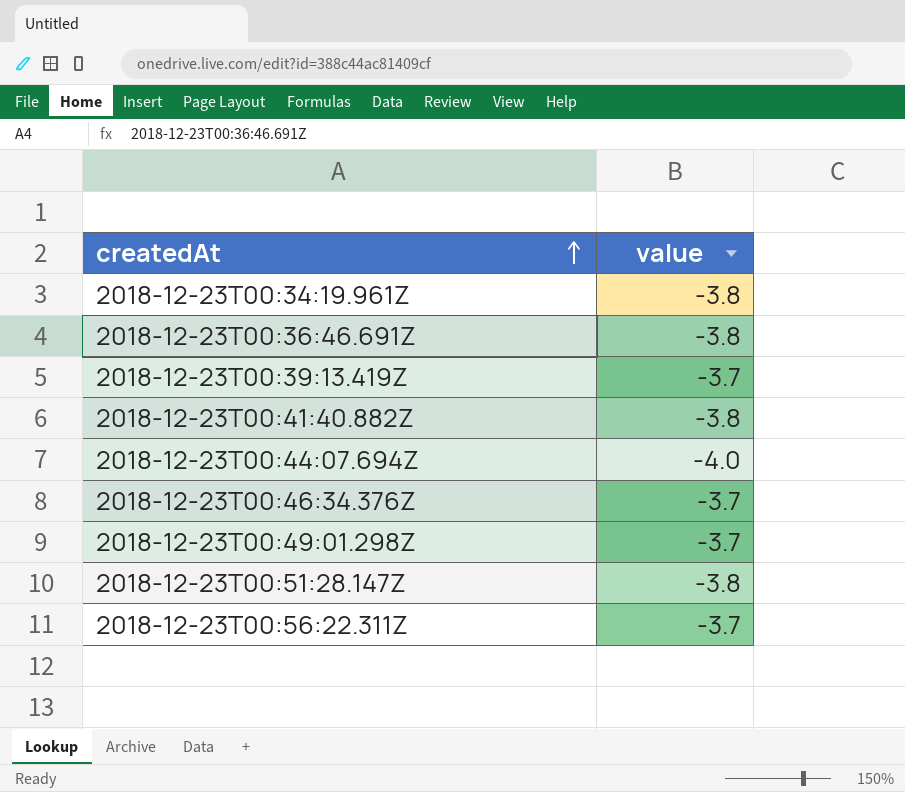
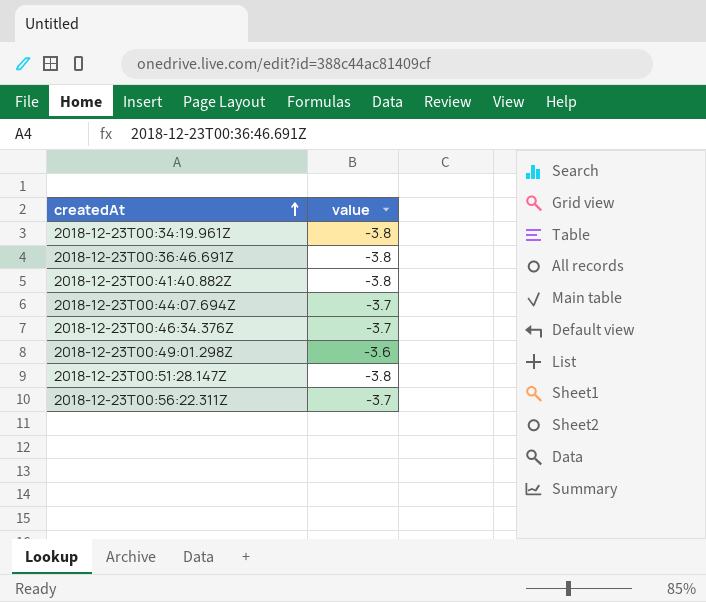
row 2018-12-23T00:39:13.419Z: -3.7 -> none
2018-12-23T00:44:07.694Z | value: -4.0 -> -3.7
2018-12-23T00:49:01.298Z | value: -3.7 -> -3.6

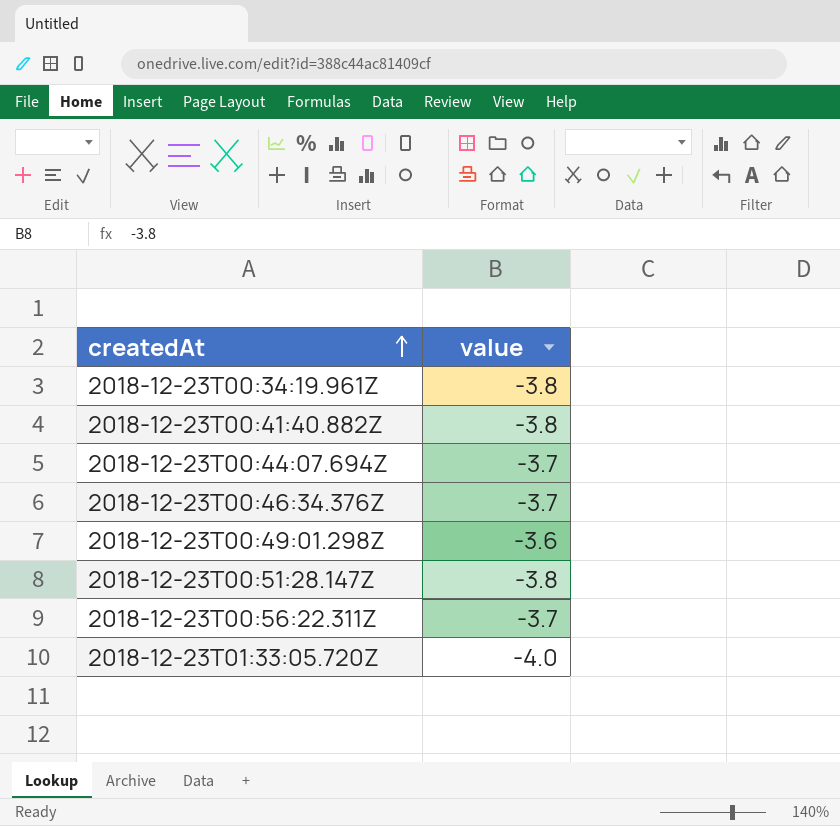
row 2018-12-23T00:36:46.691Z: -3.8 -> none
row 2018-12-23T01:33:05.720Z: none -> -4.0

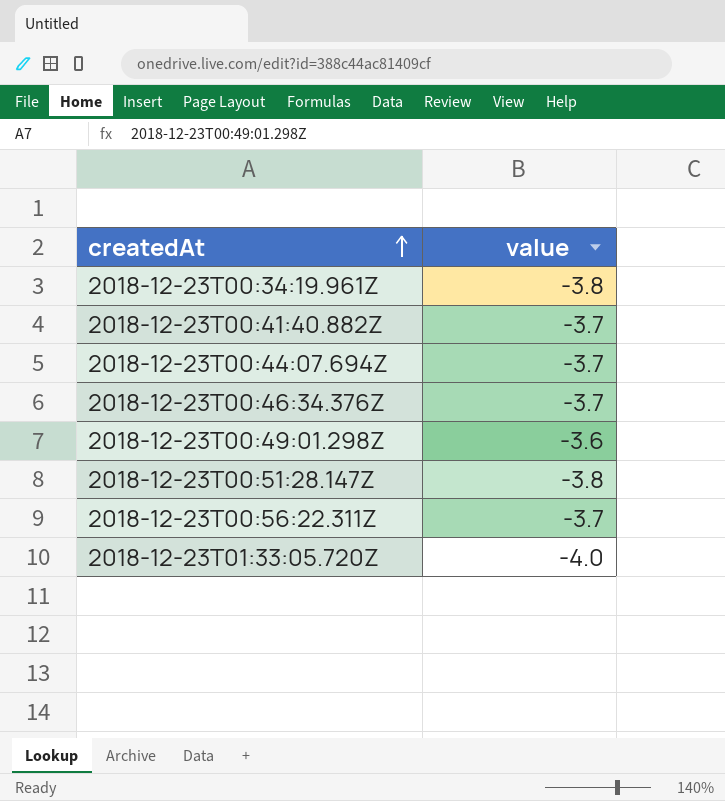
2018-12-23T00:41:40.882Z | value: -3.8 -> -3.7

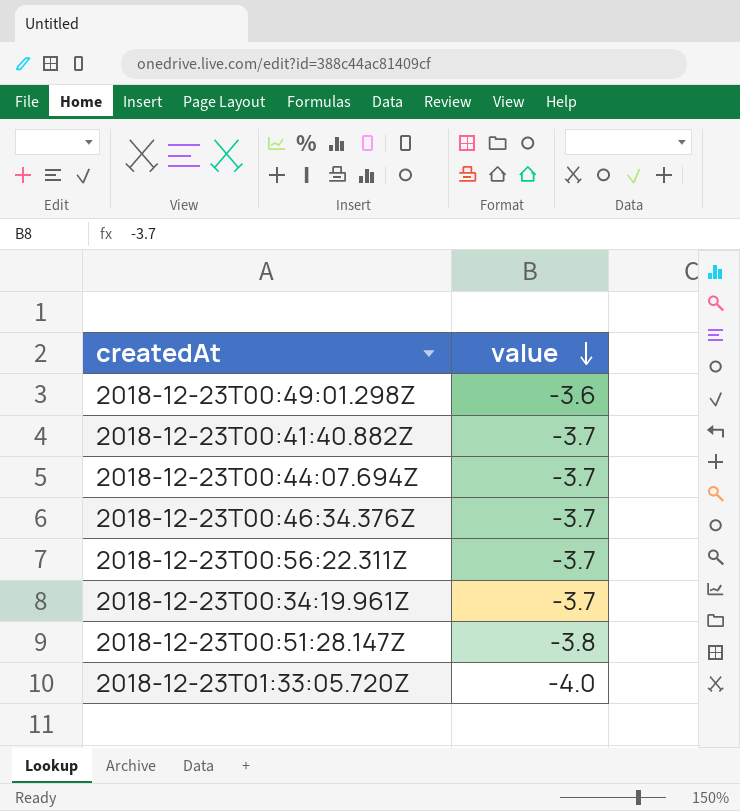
row order: createdAt ascending -> value descending
2018-12-23T00:34:19.961Z | value: -3.8 -> -3.7

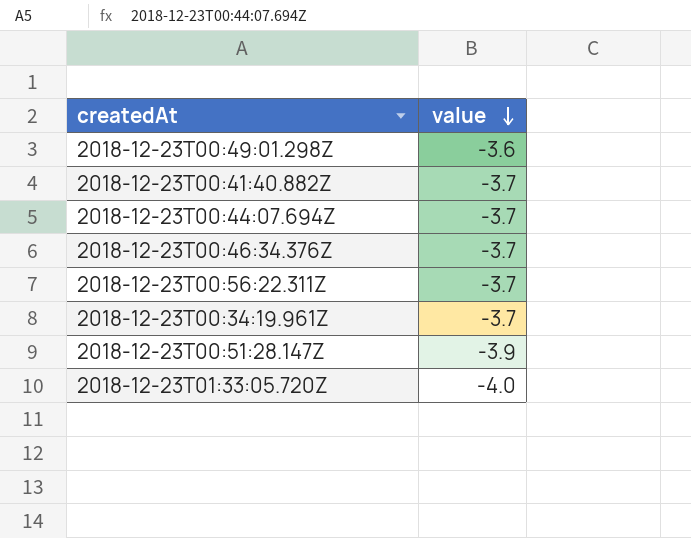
2018-12-23T00:51:28.147Z | value: -3.8 -> -3.9

